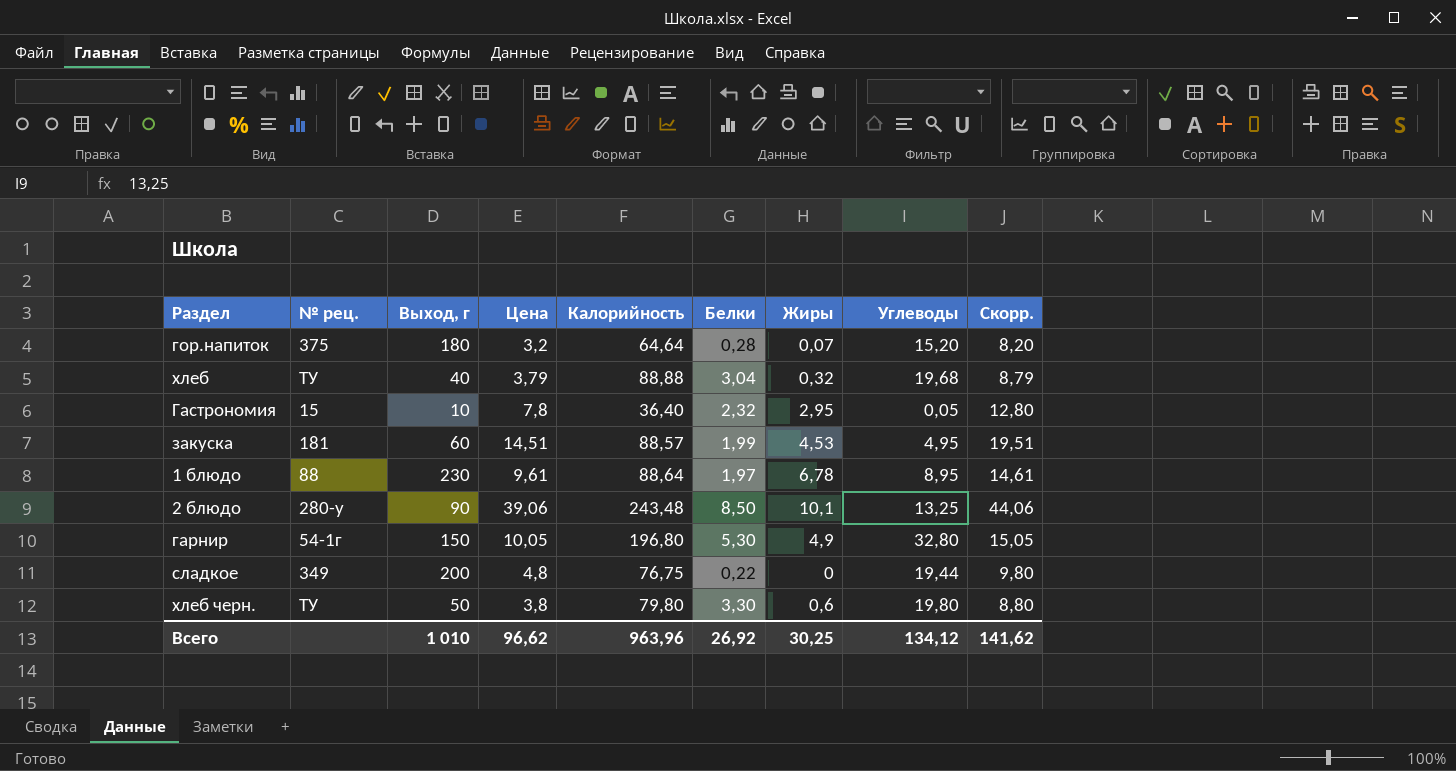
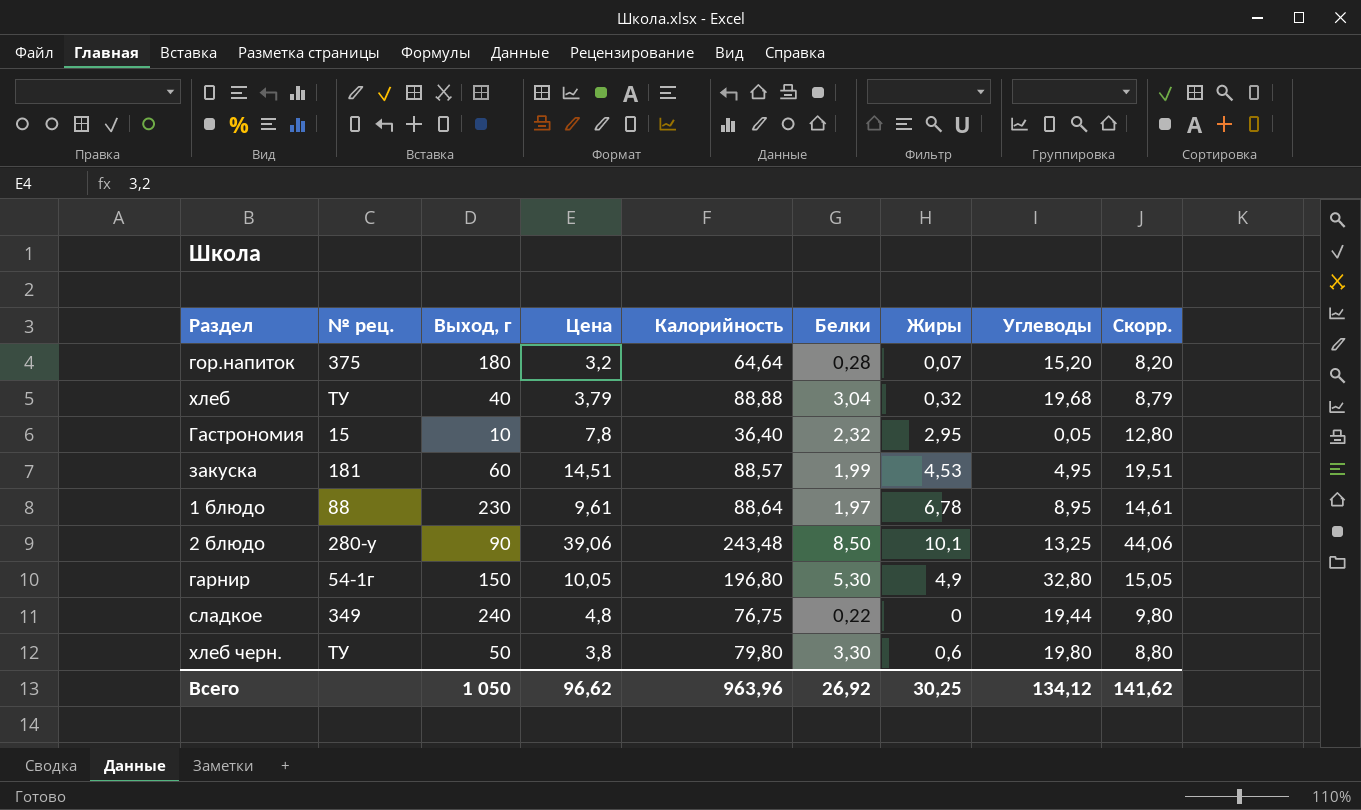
сладкое | Выход, г: 200 -> 240
Всего | Выход, г: 1 010 -> 1 050

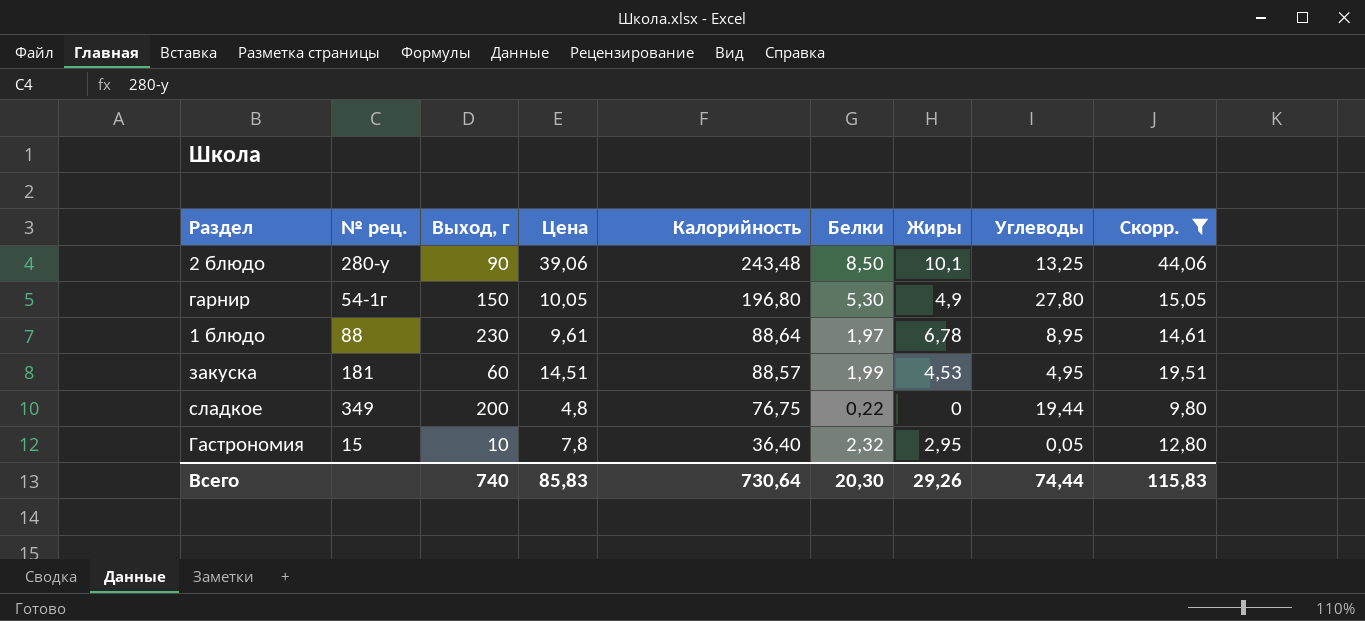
filter: none -> Скорр. >= 9,80
row order: none -> Калорийность descending
гарнир | Углеводы: 32,80 -> 27,80
сладкое | Выход, г: 240 -> 200
Всего | Выход, г: 1 050 -> 740
Всего | Цена: 96,62 -> 85,83
Всего | Калорийность: 963,96 -> 730,64
Всего | Белки: 26,92 -> 20,30
Всего | Жиры: 30,25 -> 29,26
Всего | Углеводы: 134,12 -> 74,44
Всего | Скорр.: 141,62 -> 115,83

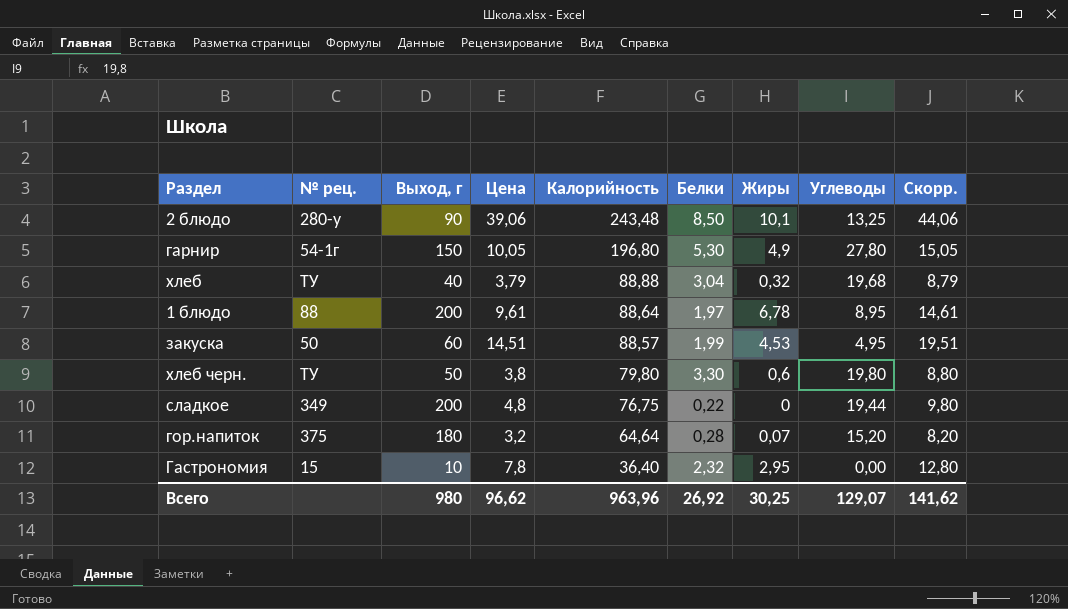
filter: Скорр. >= 9,80 -> none
1 блюдо | Выход, г: 230 -> 200
закуска | № рец.: 181 -> 50
Гастрономия | Углеводы: 0,05 -> 0,00
Всего | Выход, г: 740 -> 980
Всего | Цена: 85,83 -> 96,62
Всего | Калорийность: 730,64 -> 963,96
Всего | Белки: 20,30 -> 26,92
Всего | Жиры: 29,26 -> 30,25
Всего | Углеводы: 74,44 -> 129,07
Всего | Скорр.: 115,83 -> 141,62

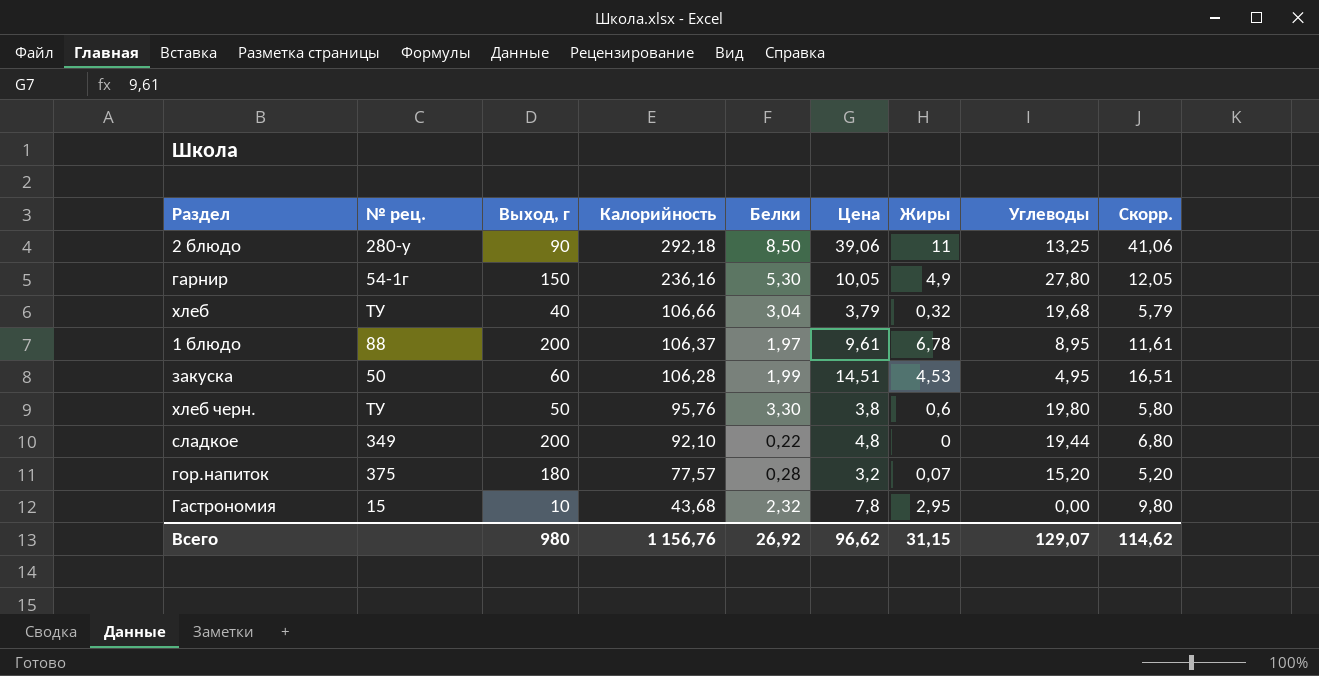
column Цена | position: 4 -> 6
column Скорр. | formula: [Цена] + 5 -> [Цена] + 2
2 блюдо | Калорийность: 243,48 -> 292,18
2 блюдо | Жиры: 10,1 -> 11
гарнир | Калорийность: 196,80 -> 236,16
хлеб | Калорийность: 88,88 -> 106,66
1 блюдо | Калорийность: 88,64 -> 106,37
закуска | Калорийность: 88,57 -> 106,28
хлеб черн. | Калорийность: 79,80 -> 95,76
сладкое | Калорийность: 76,75 -> 92,10
гор.напиток | Калорийность: 64,64 -> 77,57
Гастрономия | Калорийность: 36,40 -> 43,68
Всего | Калорийность: 963,96 -> 1 156,76
Всего | Жиры: 30,25 -> 31,15
Всего | Скорр.: 141,62 -> 114,62

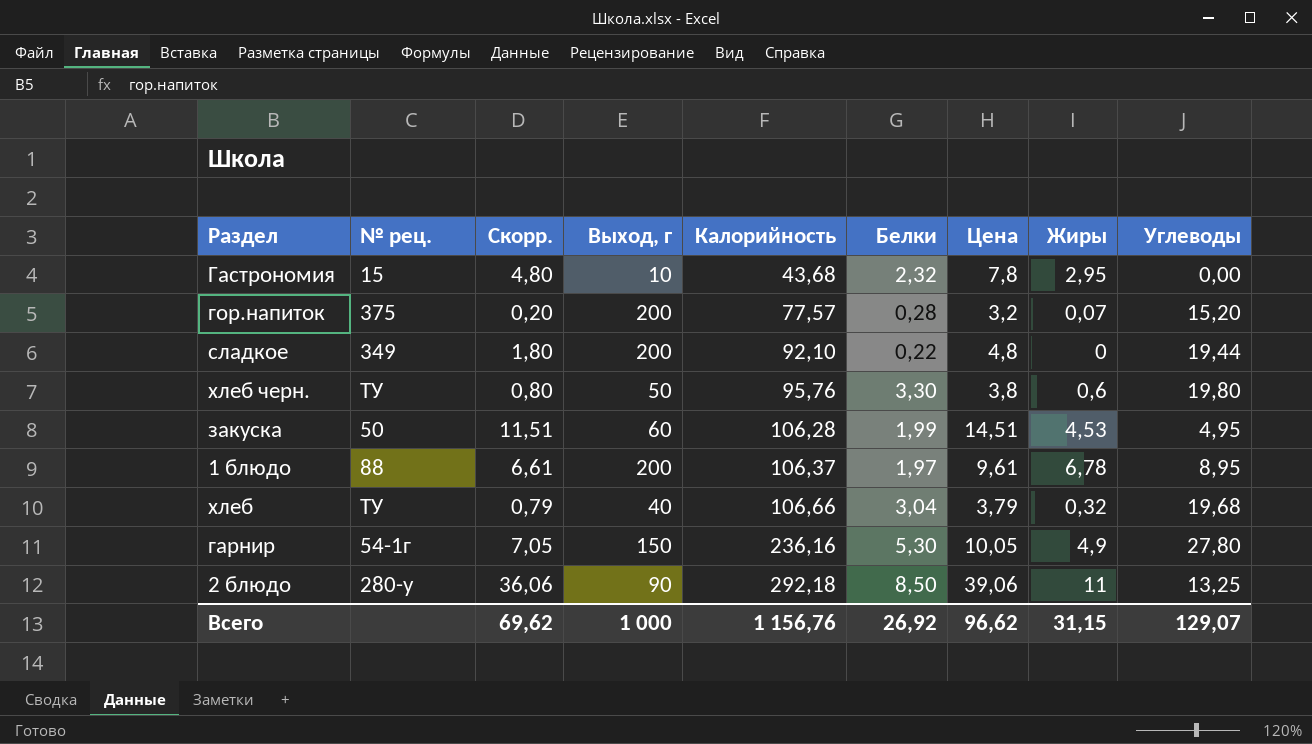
row order: Калорийность descending -> Калорийность ascending
column Скорр. | formula: [Цена] + 2 -> [Цена] - 3
column Скорр. | position: 9 -> 3
гор.напиток | Выход, г: 180 -> 200
Всего | Скорр.: 114,62 -> 69,62
Всего | Выход, г: 980 -> 1 000

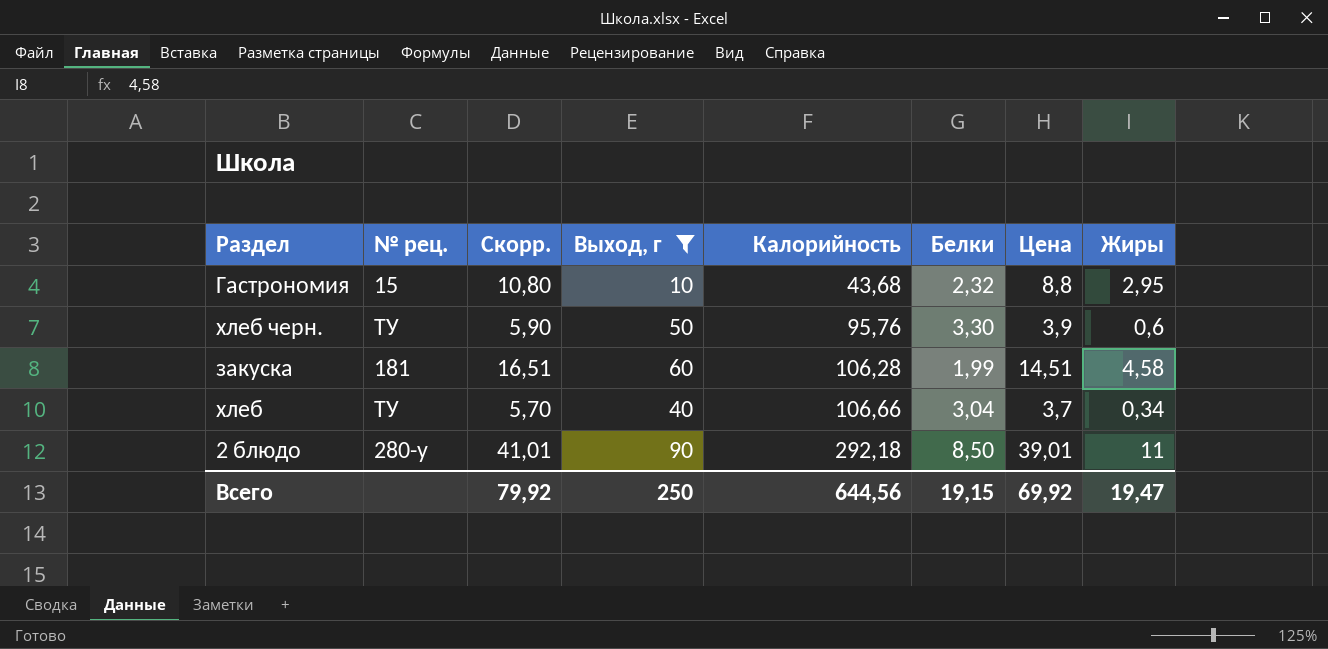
filter: none -> Выход, г <= 90
column Углеводы | position: 9 -> none
column Скорр. | formula: [Цена] - 3 -> [Цена] + 2
Гастрономия | Цена: 7,8 -> 8,8
хлеб черн. | Цена: 3,8 -> 3,9
закуска | № рец.: 50 -> 181
закуска | Жиры: 4,53 -> 4,58
хлеб | Цена: 3,79 -> 3,7
хлеб | Жиры: 0,32 -> 0,34
2 блюдо | Цена: 39,06 -> 39,01
Всего | Скорр.: 69,62 -> 79,92
Всего | Выход, г: 1 000 -> 250
Всего | Калорийность: 1 156,76 -> 644,56
Всего | Белки: 26,92 -> 19,15
Всего | Цена: 96,62 -> 69,92
Всего | Жиры: 31,15 -> 19,47

